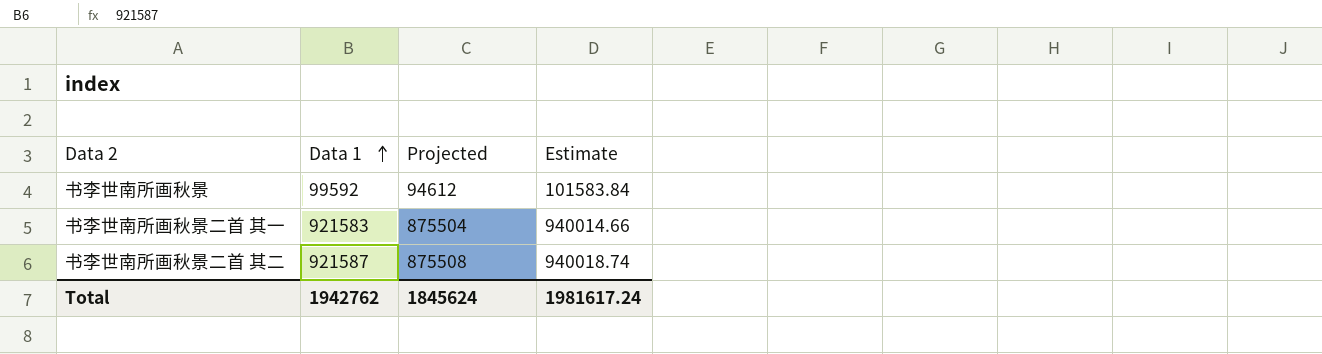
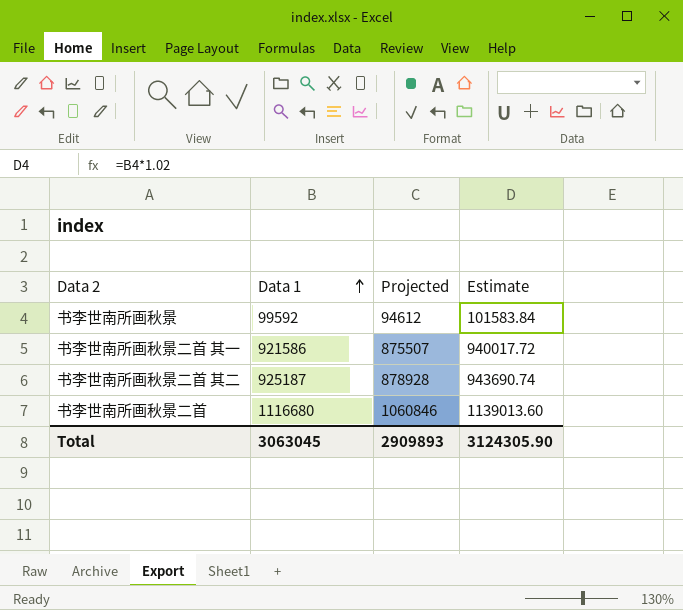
书李世南所画秋景二首 其一 | Data 1: 921583 -> 921586
书李世南所画秋景二首 其一 | Projected: 875504 -> 875507
书李世南所画秋景二首 其一 | Estimate: 940014.66 -> 940017.72
书李世南所画秋景二首 其二 | Data 1: 921587 -> 925187
书李世南所画秋景二首 其二 | Projected: 875508 -> 878928
书李世南所画秋景二首 其二 | Estimate: 940018.74 -> 943690.74
row 书李世南所画秋景二首: none -> 1116680 | 1060846 | 1139013.60
Total | Data 1: 1942762 -> 3063045
Total | Projected: 1845624 -> 2909893
Total | Estimate: 1981617.24 -> 3124305.90

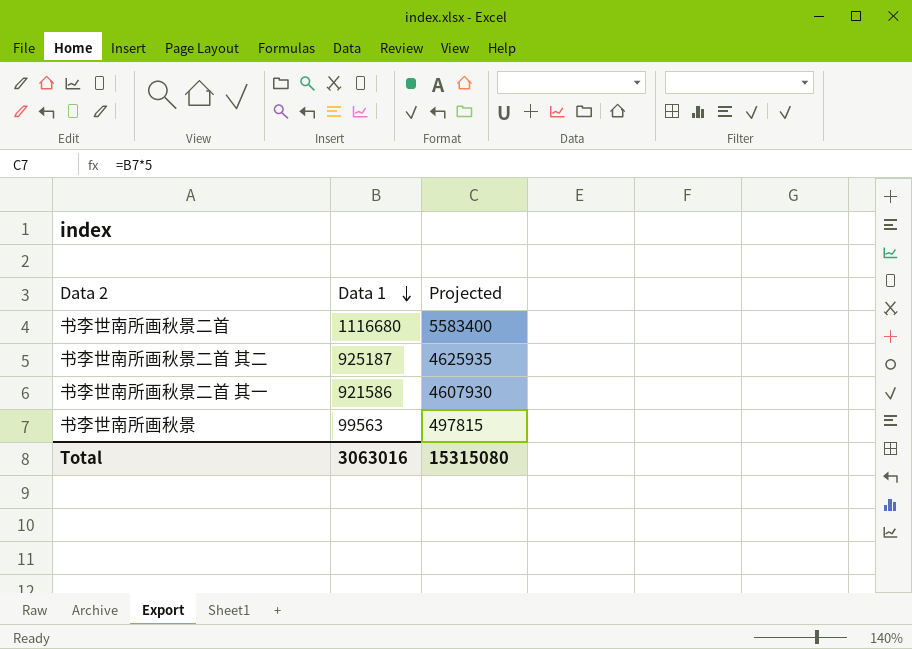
row order: Data 1 ascending -> Data 1 descending
column Estimate | formula: [Data 1] * 1.02 -> none
column Projected | formula: [Data 1] * 0.95 -> [Data 1] * 5
书李世南所画秋景 | Data 1: 99592 -> 99563
Total | Data 1: 3063045 -> 3063016
Total | Projected: 2909893 -> 15315080

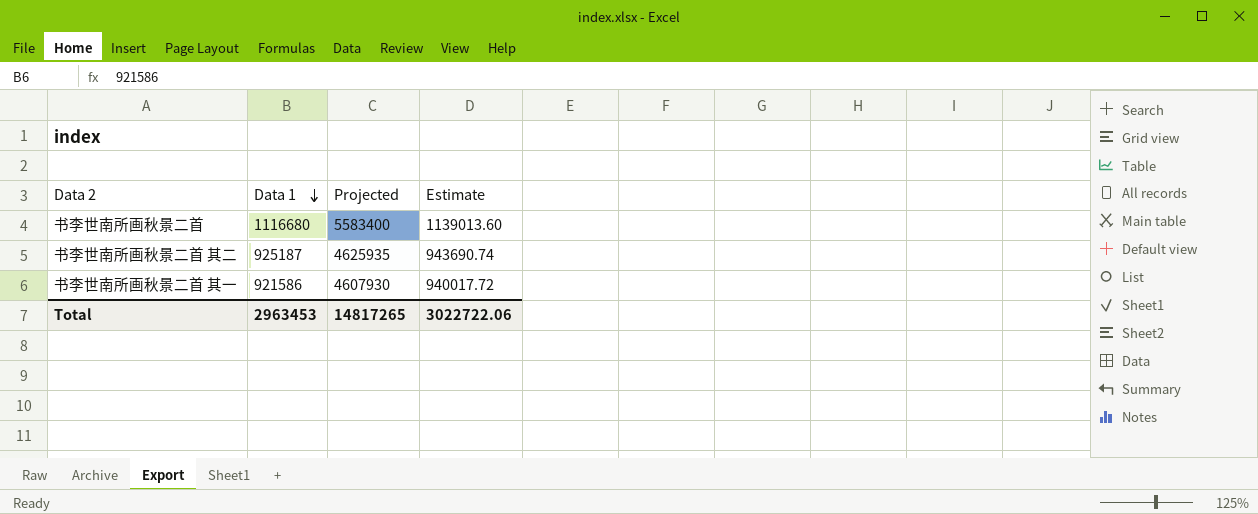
column Estimate | formula: none -> [Data 1] * 1.02
row 书李世南所画秋景: 99563 | 497815 -> none
Total | Data 1: 3063016 -> 2963453
Total | Projected: 15315080 -> 14817265

